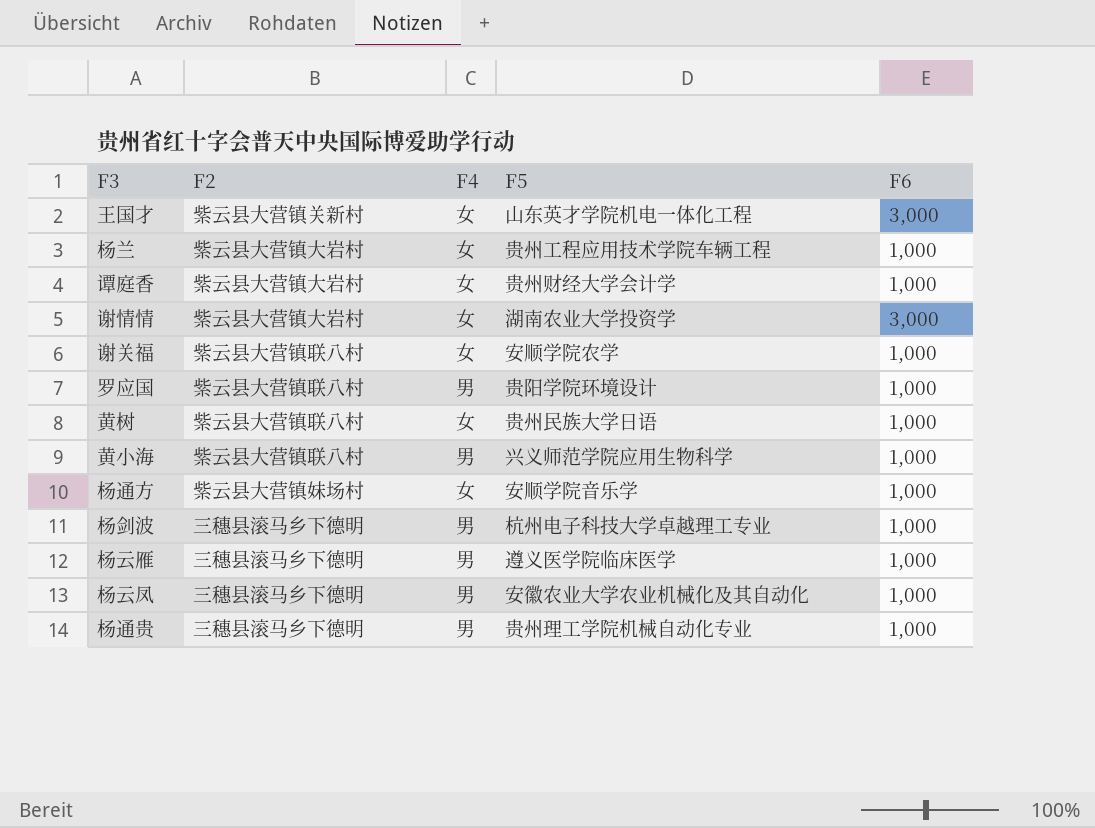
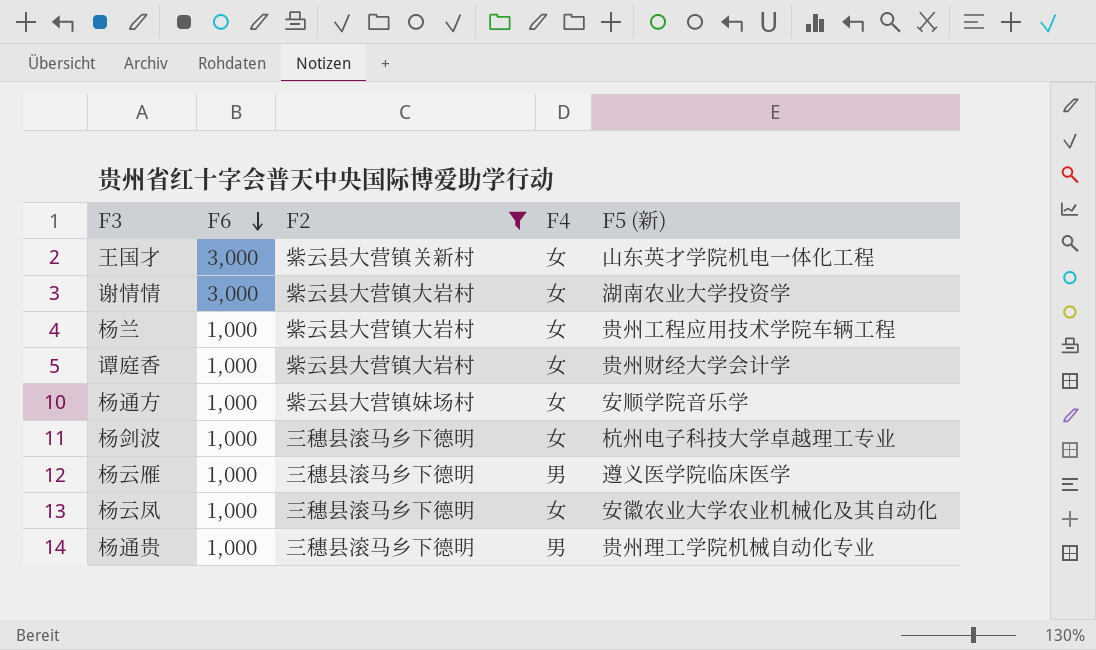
filter: none -> F2 != 紫云县大营镇联八村
row order: none -> F6 descending
column F6 | position: 5 -> 2
column name: F5 -> F5 (新)
杨剑波 | F4: 男 -> 女
杨云凤 | F4: 男 -> 女

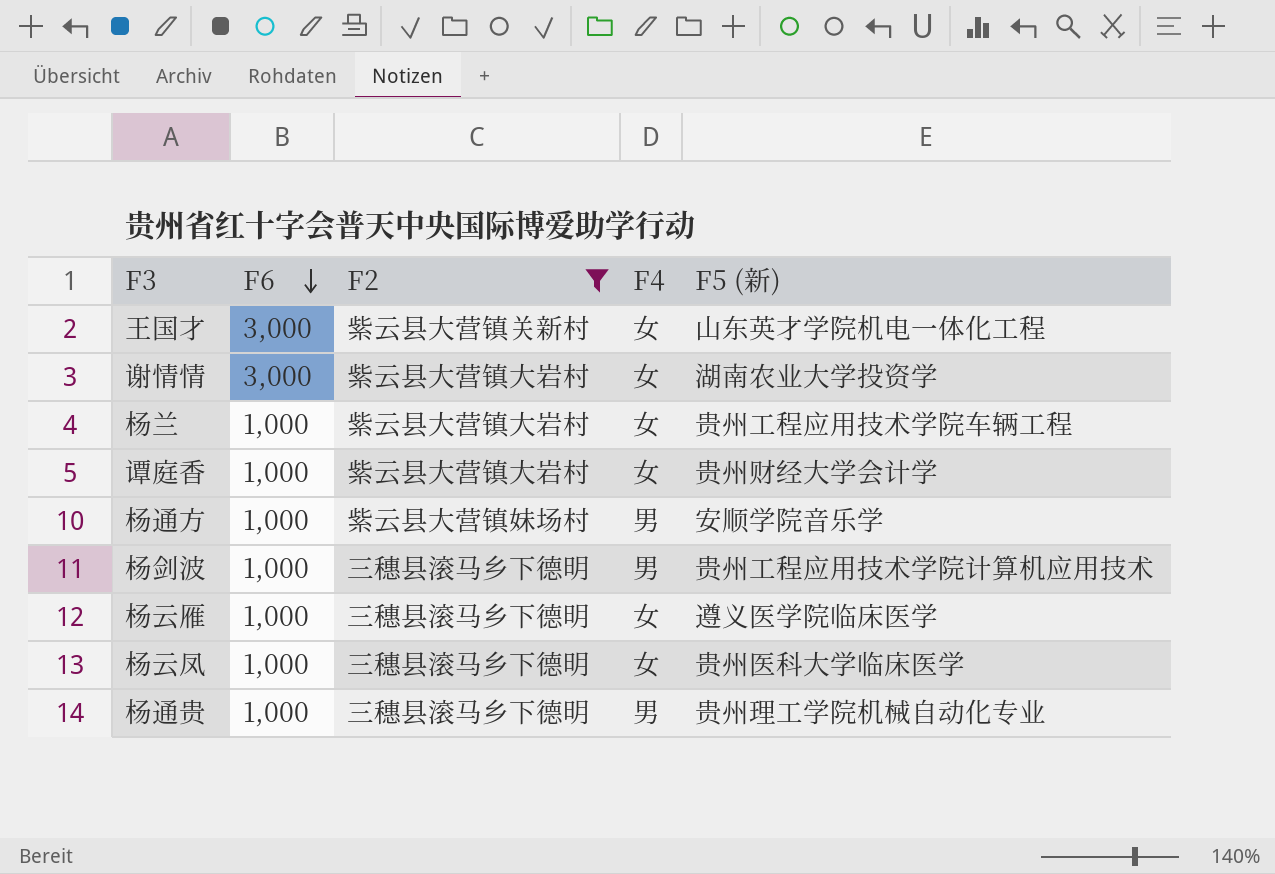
杨通方 | F4: 女 -> 男
杨剑波 | F4: 女 -> 男
杨剑波 | F5 (新): 杭州电子科技大学卓越理工专业 -> 贵州工程应用技术学院计算机应用技术
杨云雁 | F4: 男 -> 女
杨云凤 | F5 (新): 安徽农业大学农业机械化及其自动化 -> 贵州医科大学临床医学

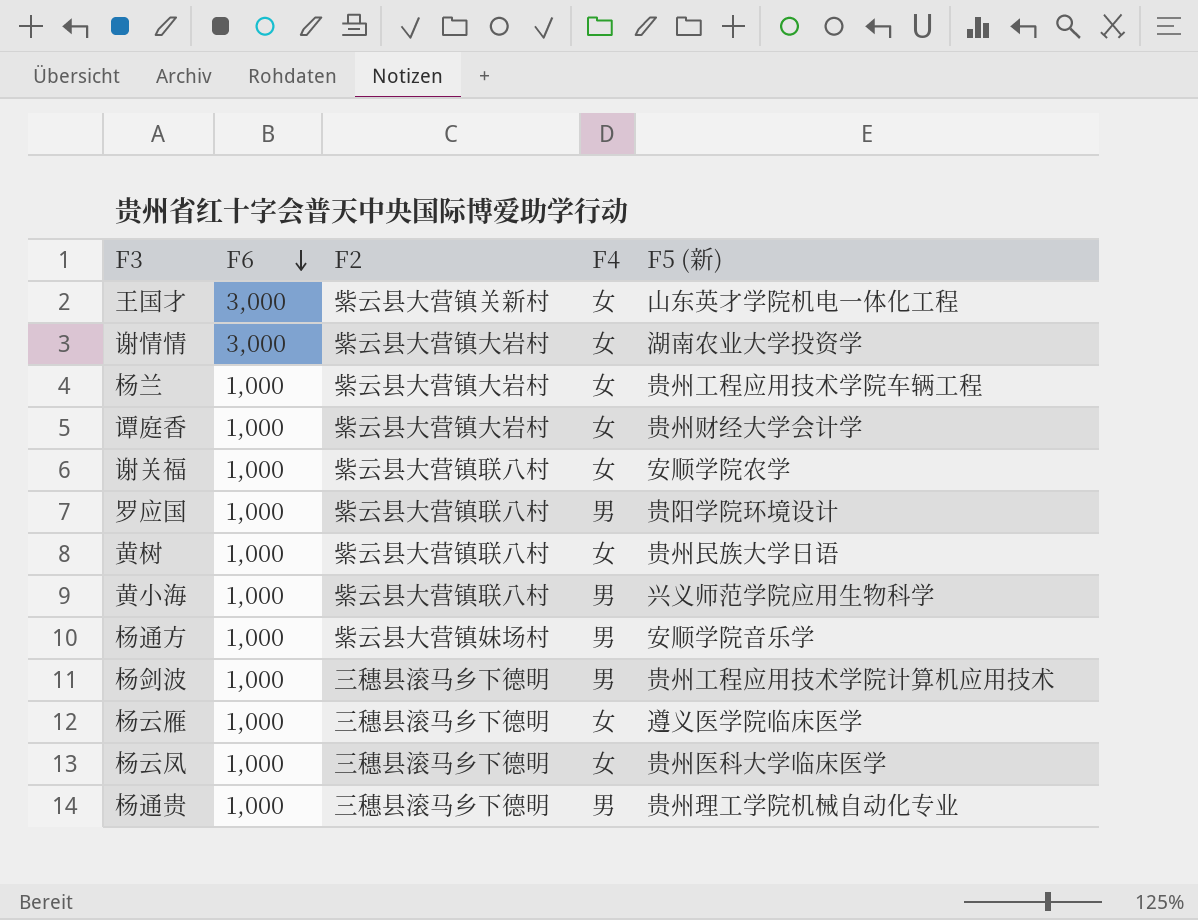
filter: F2 != 紫云县大营镇联八村 -> none

